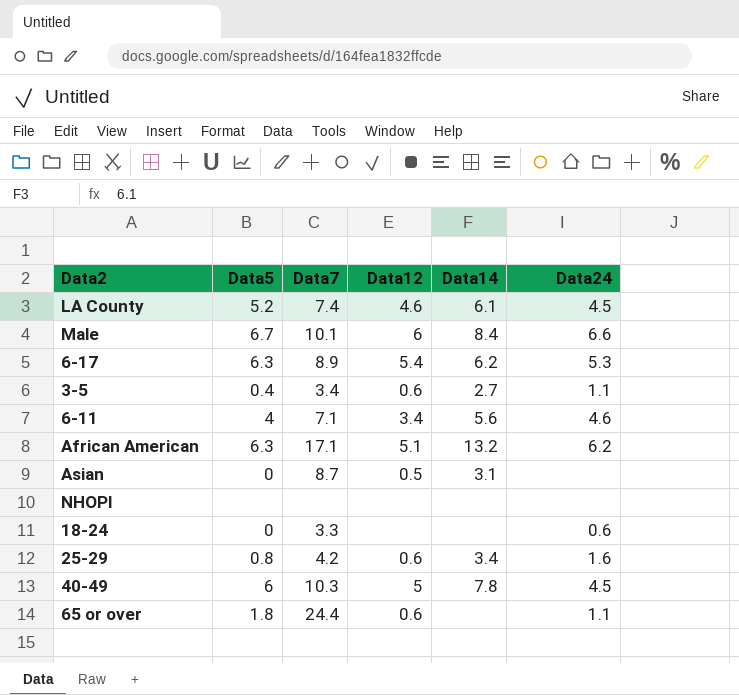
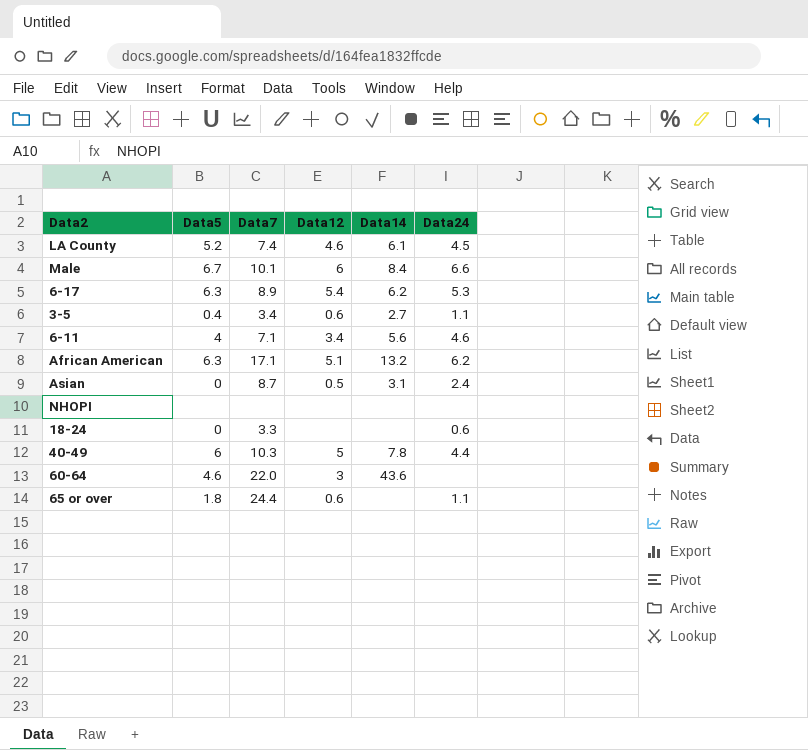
row 25-29: 0.8 | 4.2 | 0.6 | 3.4 | 1.6 -> none
Asian | Data24: none -> 2.4
40-49 | Data24: 4.5 -> 4.4
row 60-64: none -> 4.6 | 22.0 | 3 | 43.6 | none

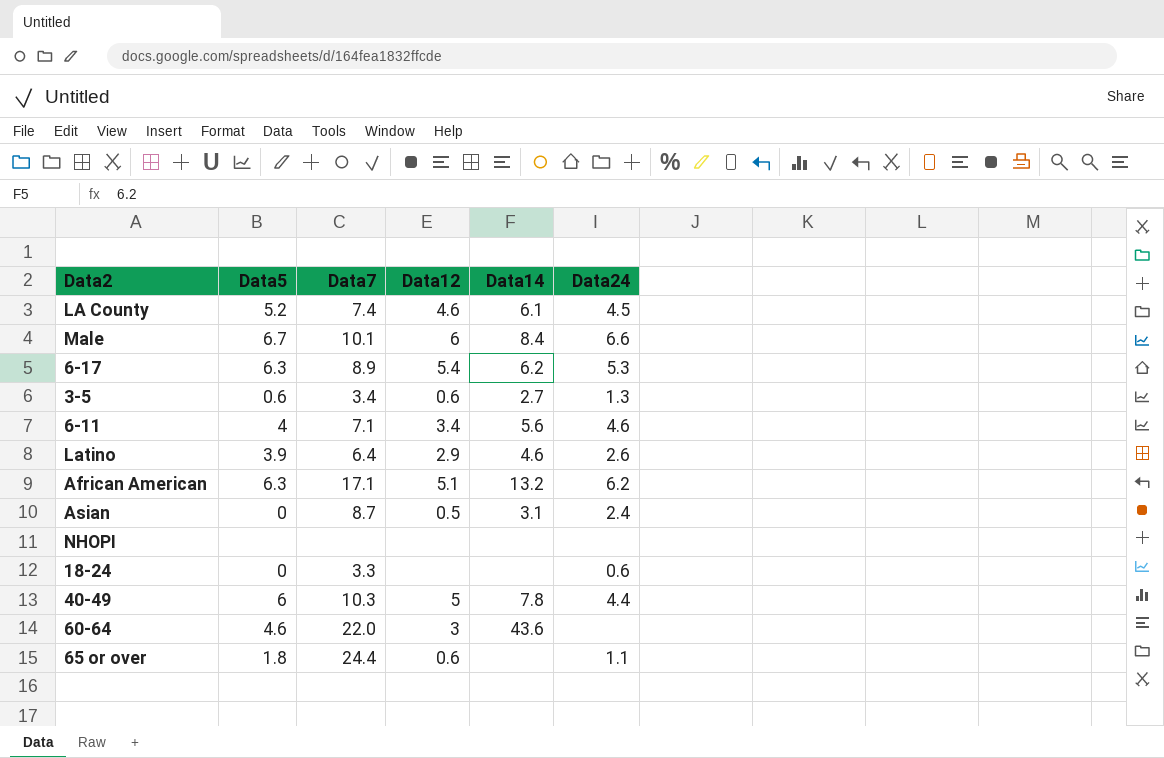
3-5 | Data5: 0.4 -> 0.6
3-5 | Data24: 1.1 -> 1.3
row Latino: none -> 3.9 | 6.4 | 2.9 | 4.6 | 2.6

